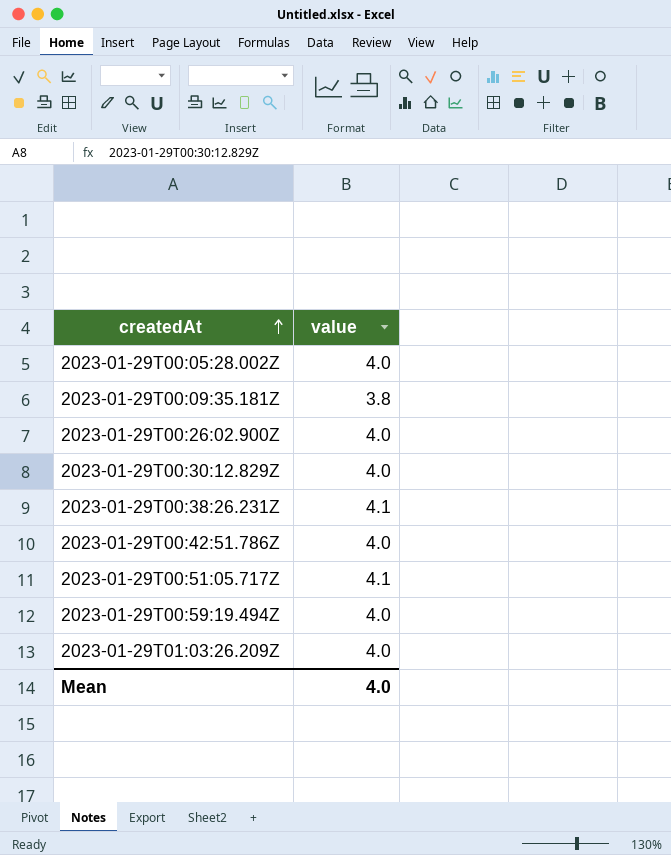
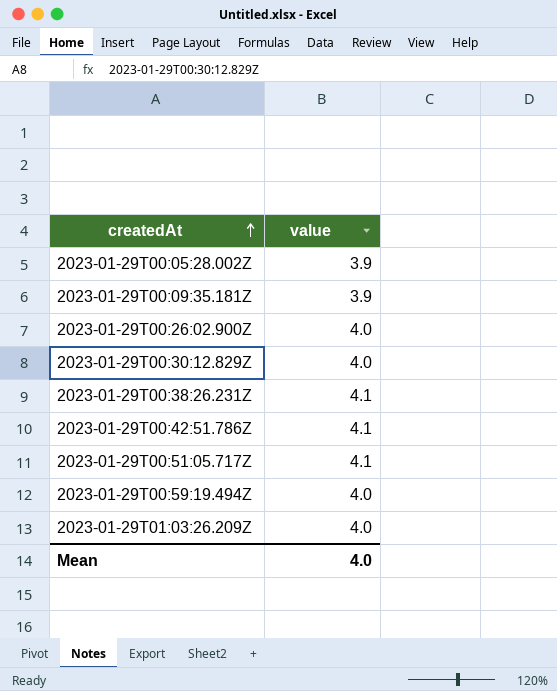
2023-01-29T00:05:28.002Z | value: 4.0 -> 3.9
2023-01-29T00:09:35.181Z | value: 3.8 -> 3.9
2023-01-29T00:42:51.786Z | value: 4.0 -> 4.1

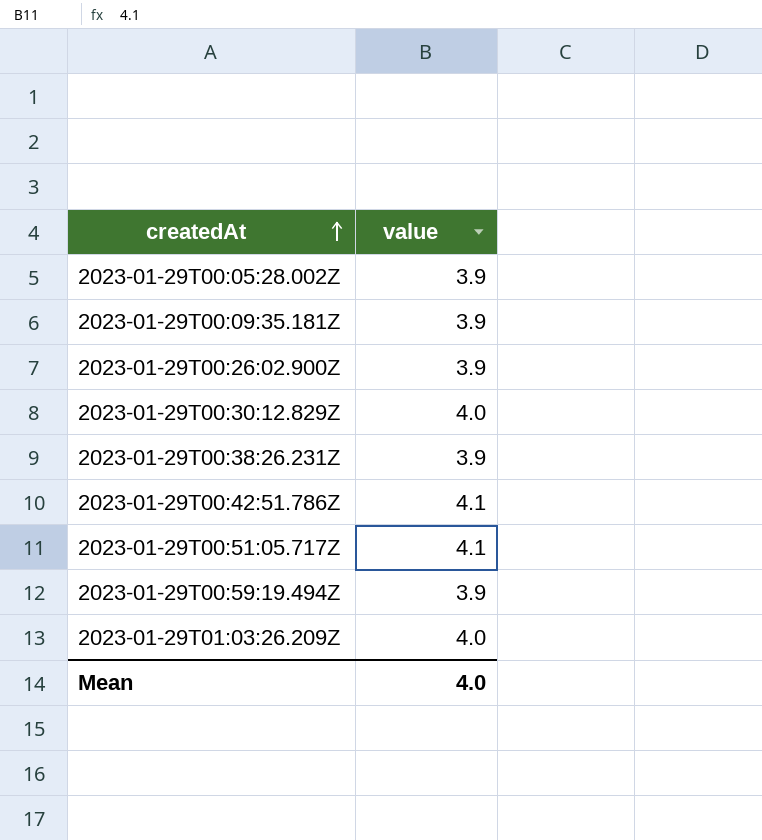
2023-01-29T00:26:02.900Z | value: 4.0 -> 3.9
2023-01-29T00:38:26.231Z | value: 4.1 -> 3.9
2023-01-29T00:59:19.494Z | value: 4.0 -> 3.9

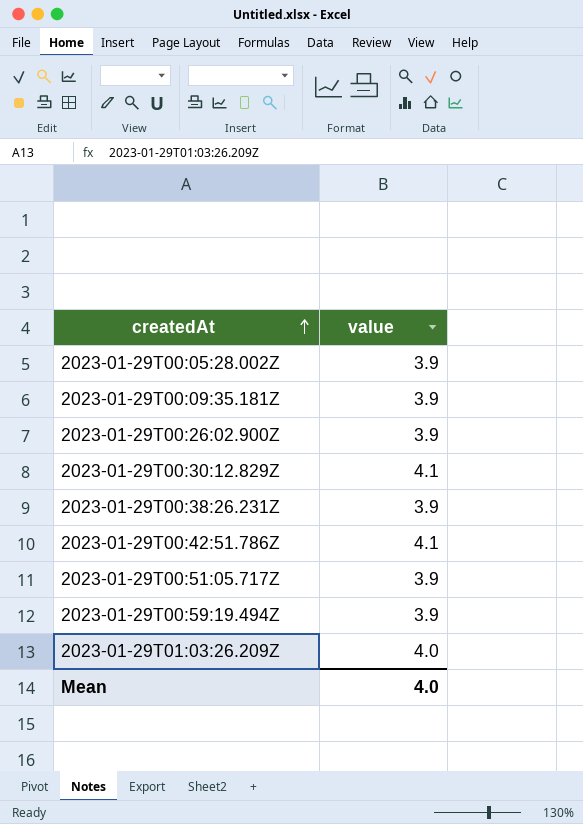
2023-01-29T00:30:12.829Z | value: 4.0 -> 4.1
2023-01-29T00:51:05.717Z | value: 4.1 -> 3.9

